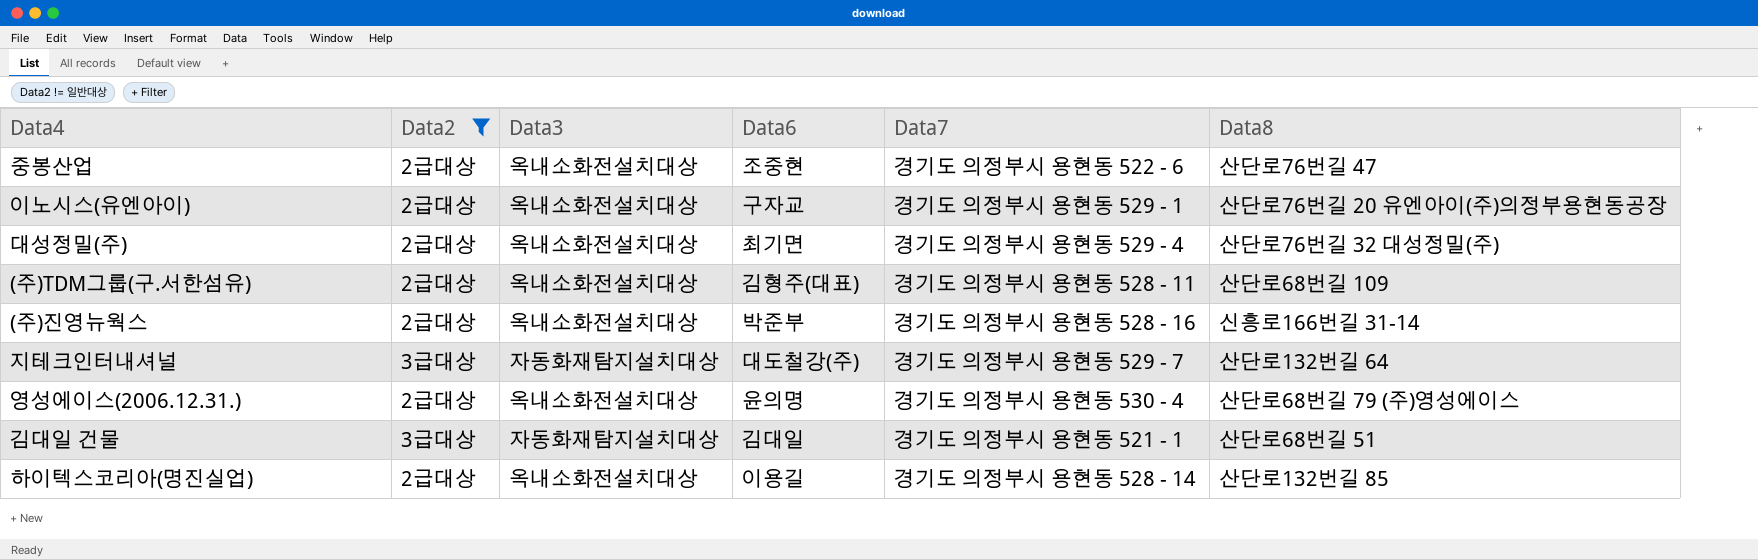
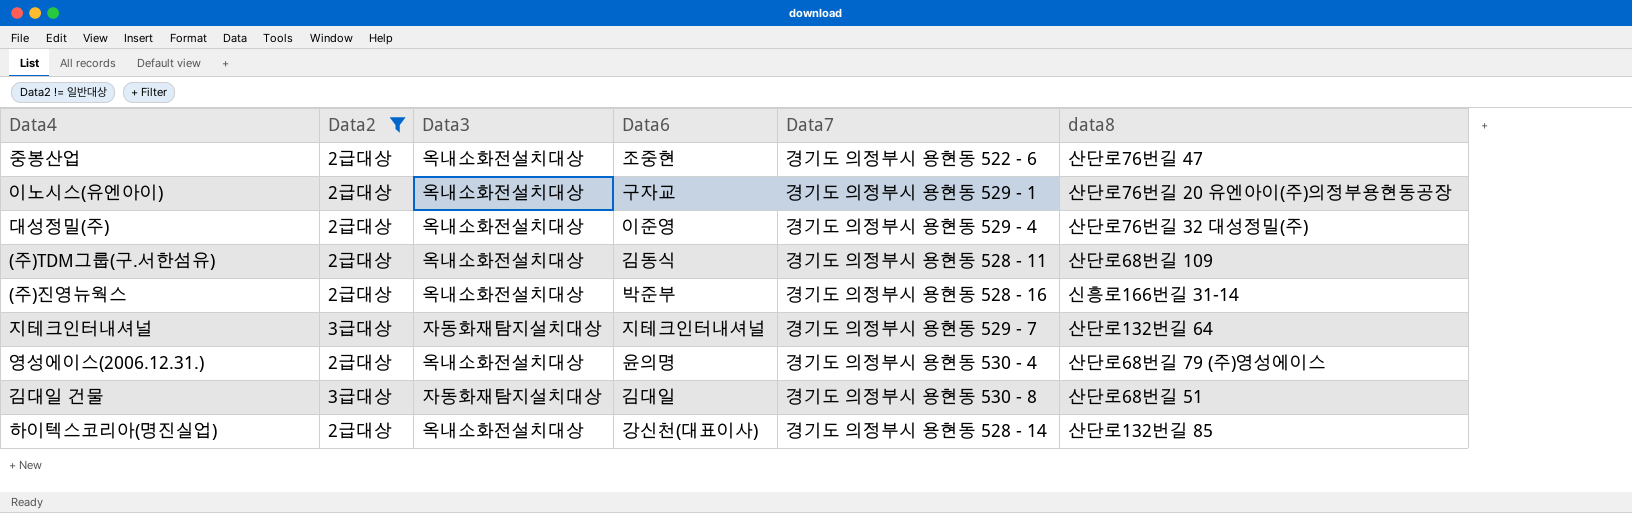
column name: Data8 -> data8
대성정밀(주) | Data6: 최기면 -> 이준영
(주)TDM그룹(구.서한섬유) | Data6: 김형주(대표) -> 김동식
지테크인터내셔널 | Data6: 대도철강(주) -> 지테크인터내셔널
김대일 건물 | Data7: 경기도 의정부시 용현동 521 - 1 -> 경기도 의정부시 용현동 530 - 8
하이텍스코리아(명진실업) | Data6: 이용길 -> 강신천(대표이사)

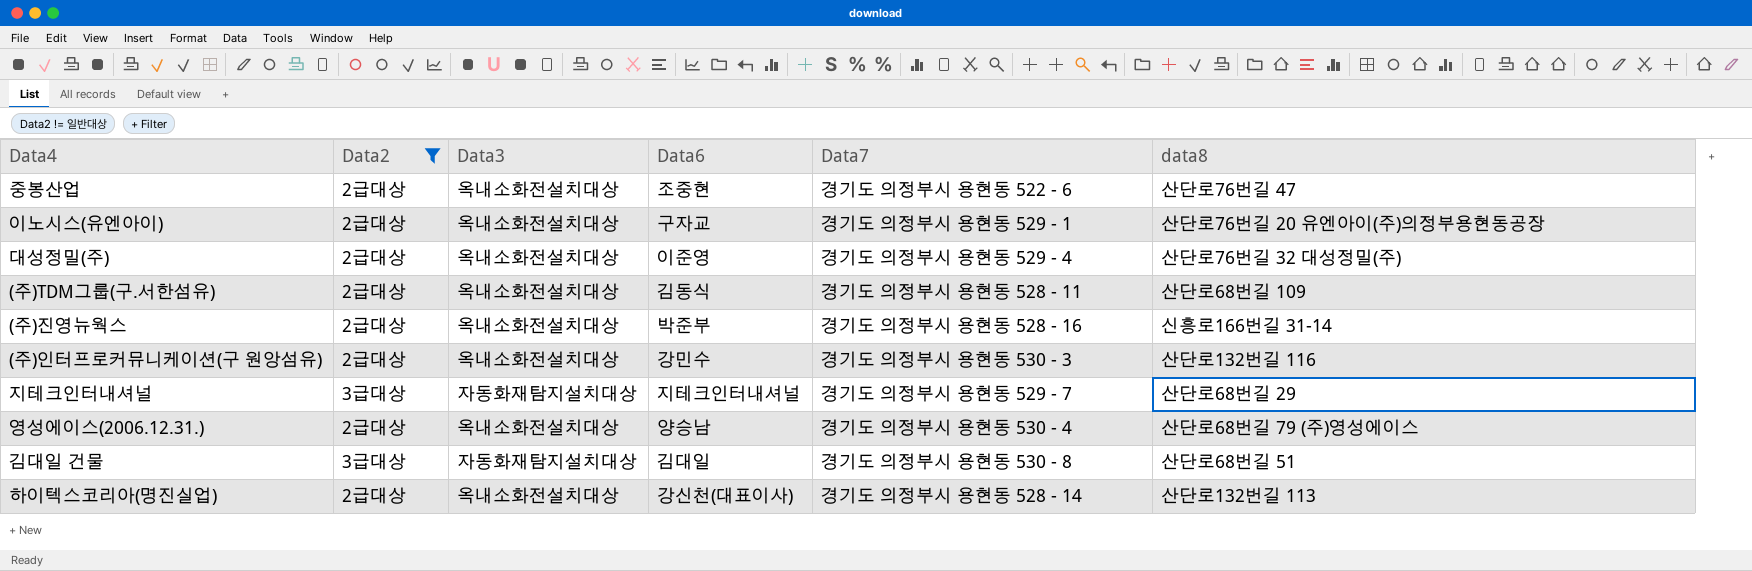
row (주)인터프로커뮤니케이션(구 원앙섬유): none -> 2급대상 | 옥내소화전설치대상 | 강민수 | 경기도 의정부시 용현동 530 - 3 | 산단로132번길 116
지테크인터내셔널 | data8: 산단로132번길 64 -> 산단로68번길 29
영성에이스(2006.12.31.) | Data6: 윤의명 -> 양승남
하이텍스코리아(명진실업) | data8: 산단로132번길 85 -> 산단로132번길 113

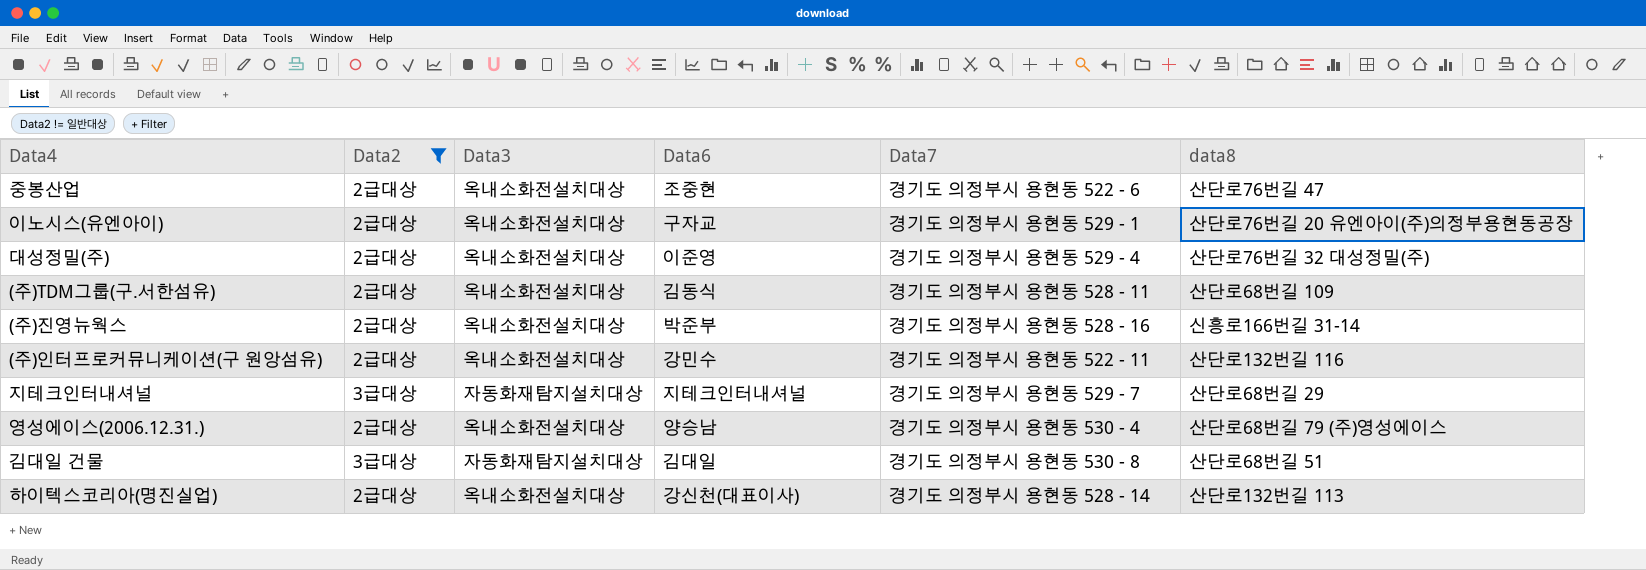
(주)인터프로커뮤니케이션(구 원앙섬유) | Data7: 경기도 의정부시 용현동 530 - 3 -> 경기도 의정부시 용현동 522 - 11

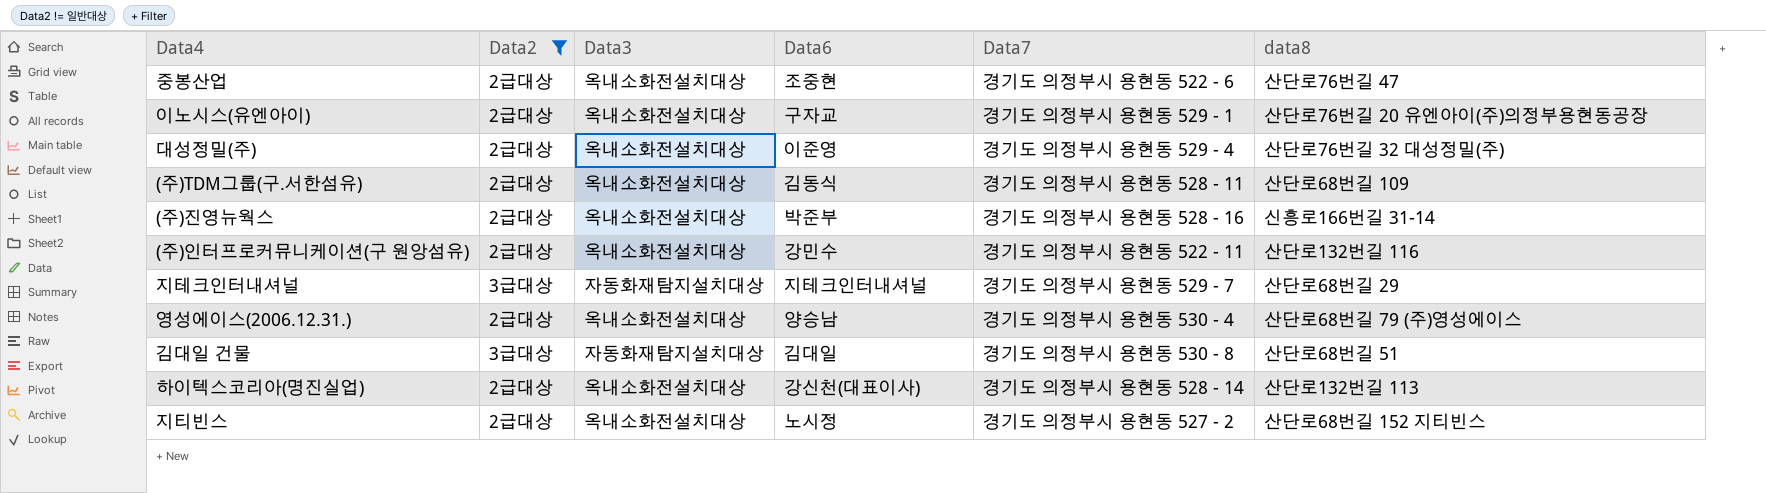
row 지티빈스: none -> 2급대상 | 옥내소화전설치대상 | 노시정 | 경기도 의정부시 용현동 527 - 2 | 산단로68번길 152 지티빈스

